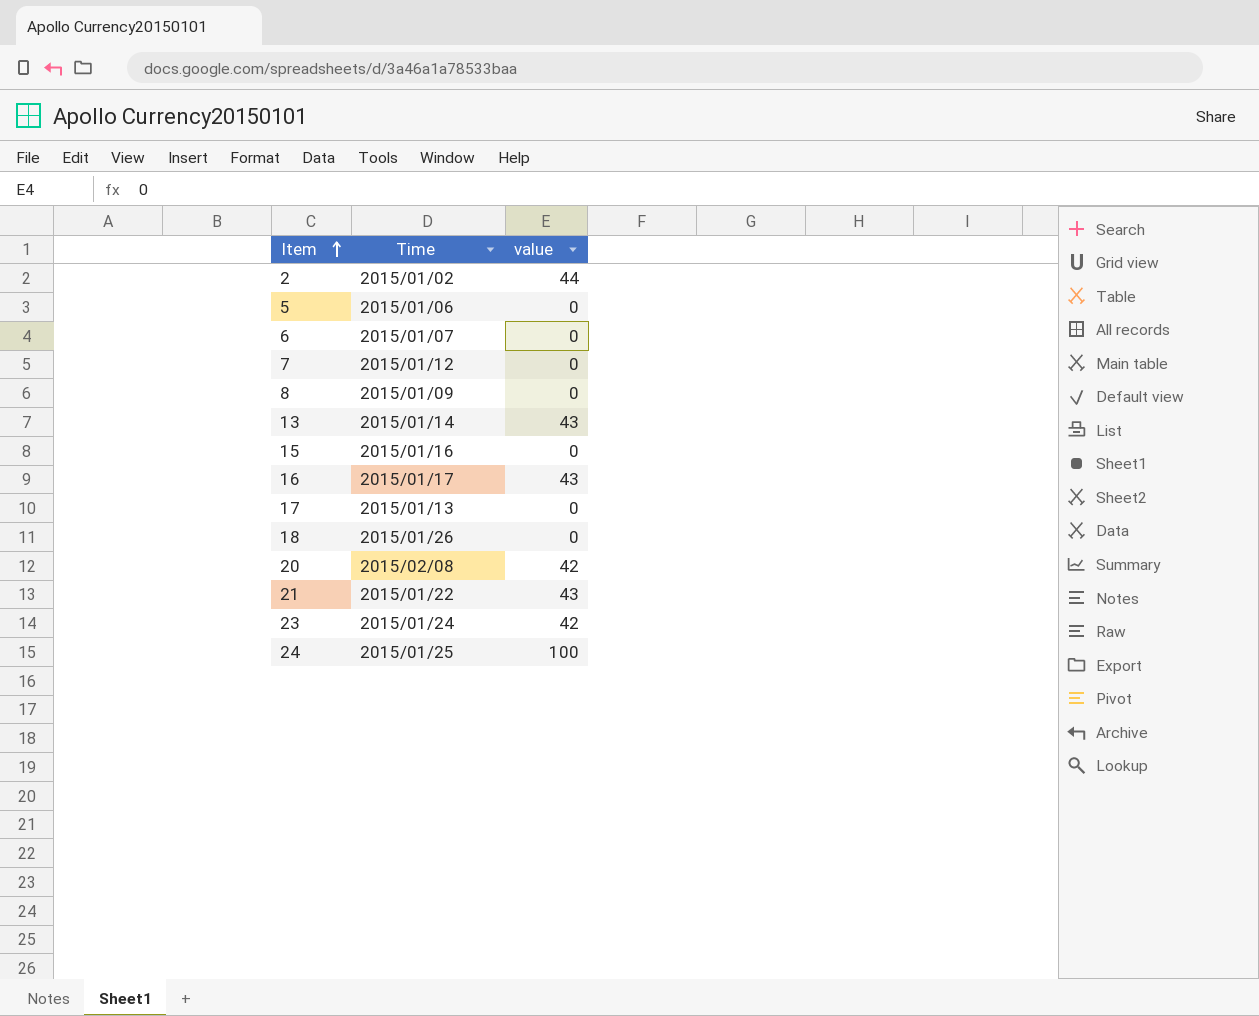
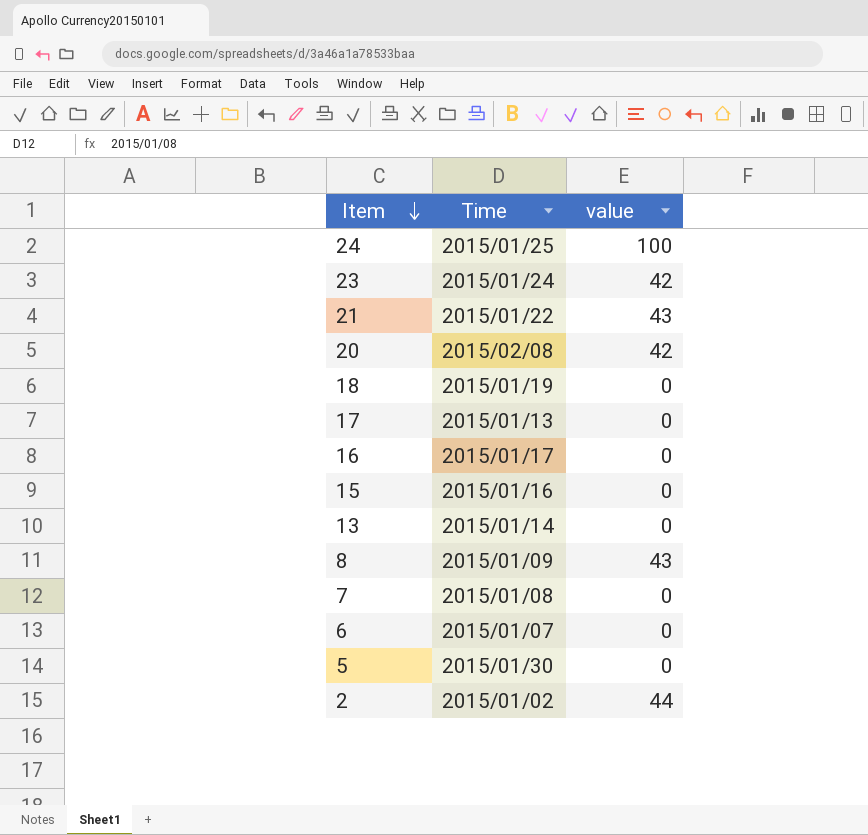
row order: Item ascending -> Item descending
18 | Time: 2015/01/26 -> 2015/01/19
16 | value: 43 -> 0
13 | value: 43 -> 0
8 | value: 0 -> 43
7 | Time: 2015/01/12 -> 2015/01/08
5 | Time: 2015/01/06 -> 2015/01/30

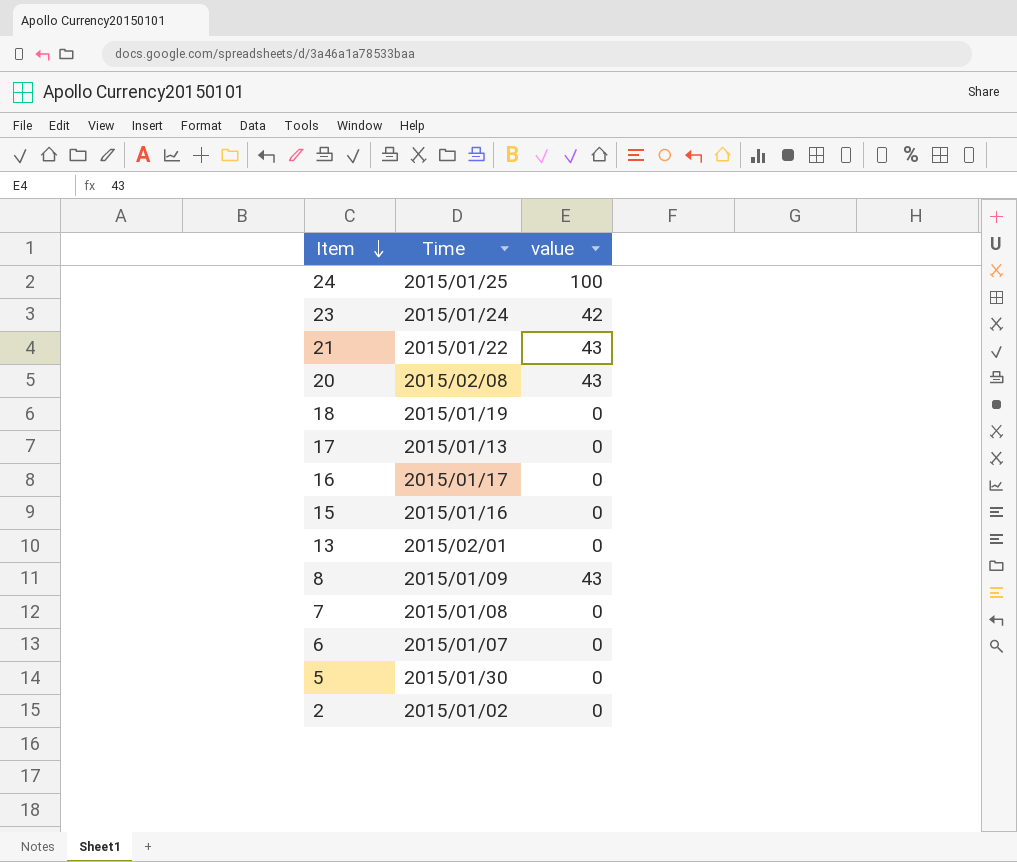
20 | value: 42 -> 43
13 | Time: 2015/01/14 -> 2015/02/01
2 | value: 44 -> 0

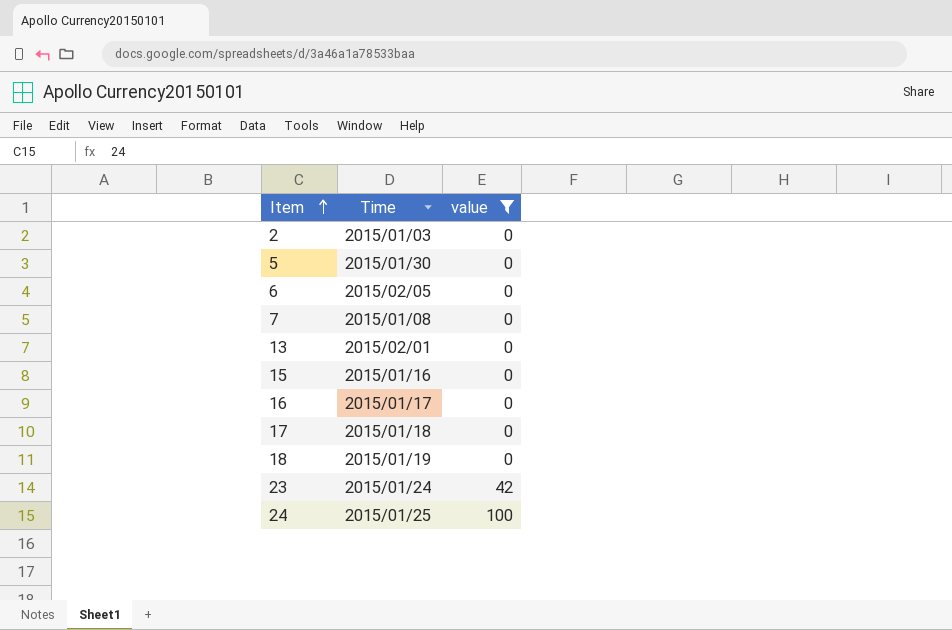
filter: none -> value != 43
row order: Item descending -> Item ascending
2 | Time: 2015/01/02 -> 2015/01/03
6 | Time: 2015/01/07 -> 2015/02/05
17 | Time: 2015/01/13 -> 2015/01/18

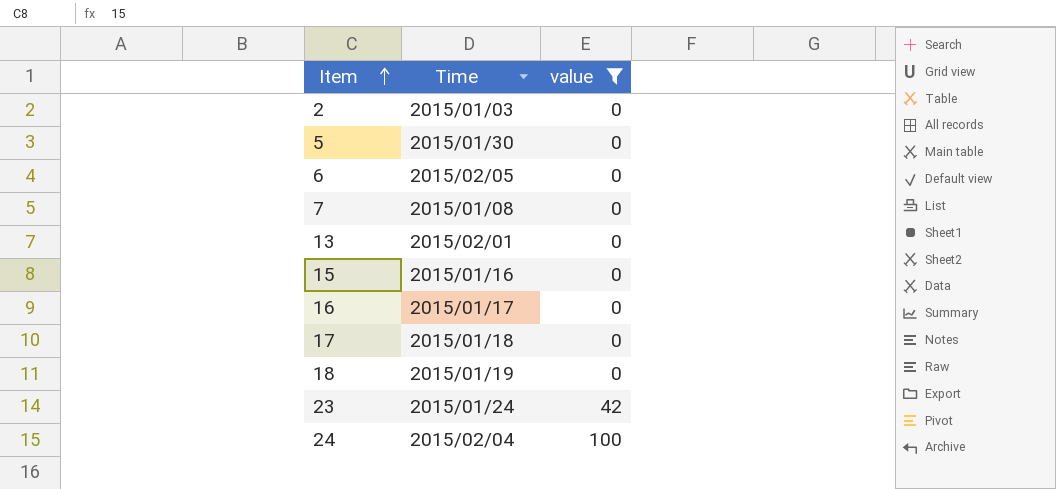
24 | Time: 2015/01/25 -> 2015/02/04

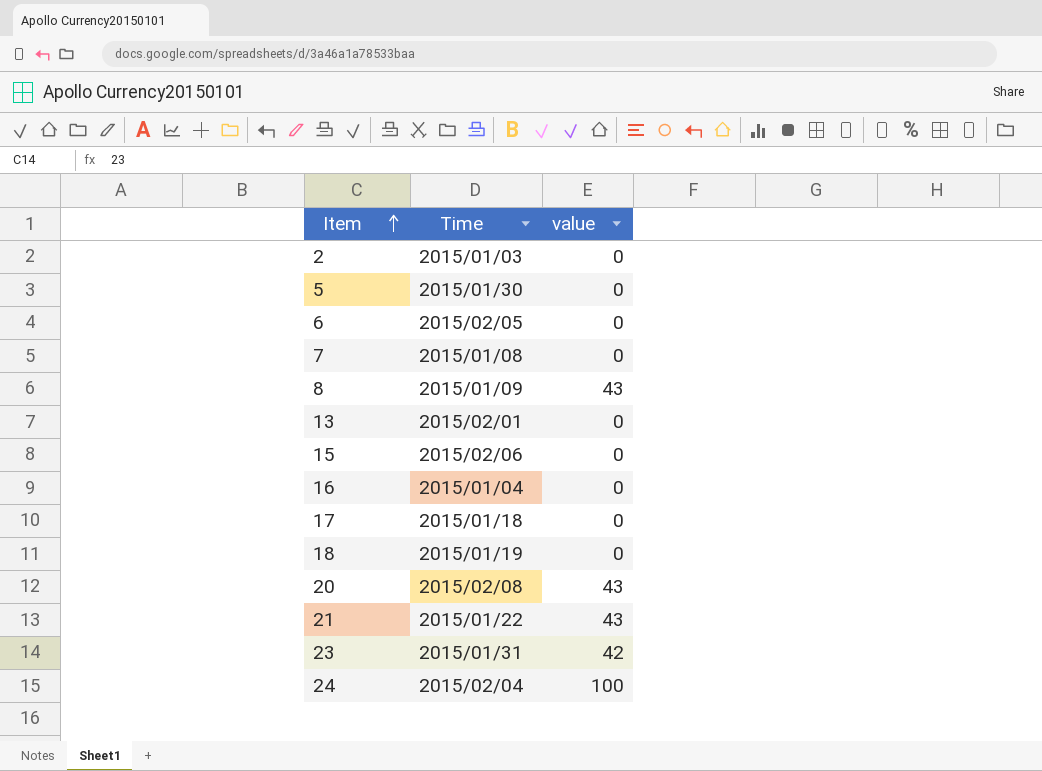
filter: value != 43 -> none
15 | Time: 2015/01/16 -> 2015/02/06
16 | Time: 2015/01/17 -> 2015/01/04
23 | Time: 2015/01/24 -> 2015/01/31

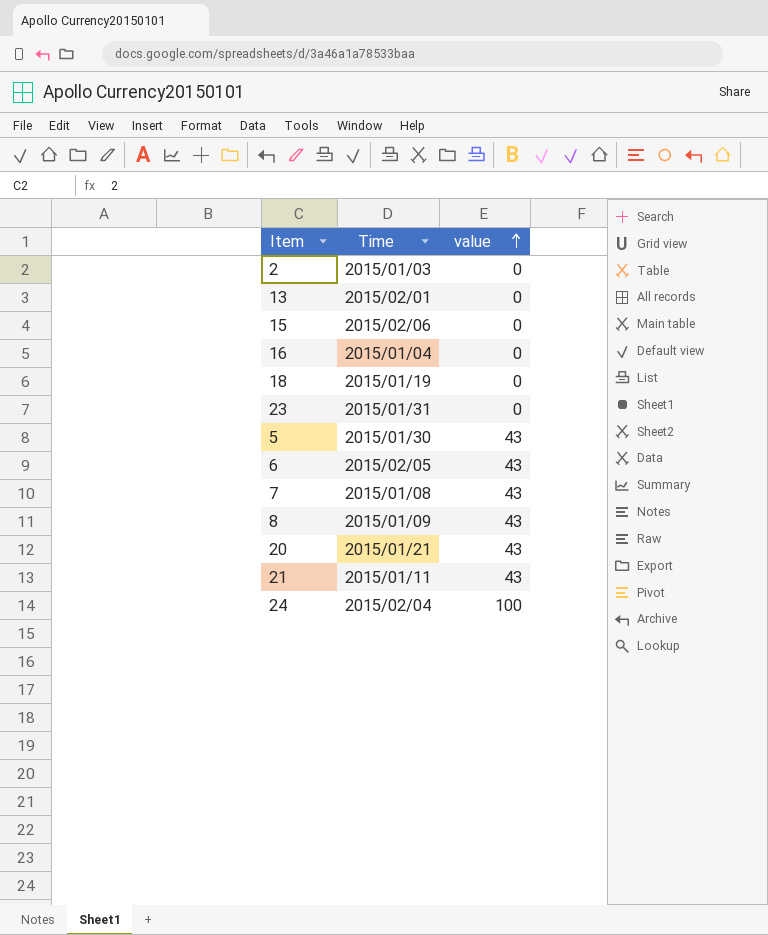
row order: Item ascending -> value ascending
row 17: 2015/01/18 | 0 -> none
23 | value: 42 -> 0
5 | value: 0 -> 43
6 | value: 0 -> 43
7 | value: 0 -> 43
20 | Time: 2015/02/08 -> 2015/01/21
21 | Time: 2015/01/22 -> 2015/01/11

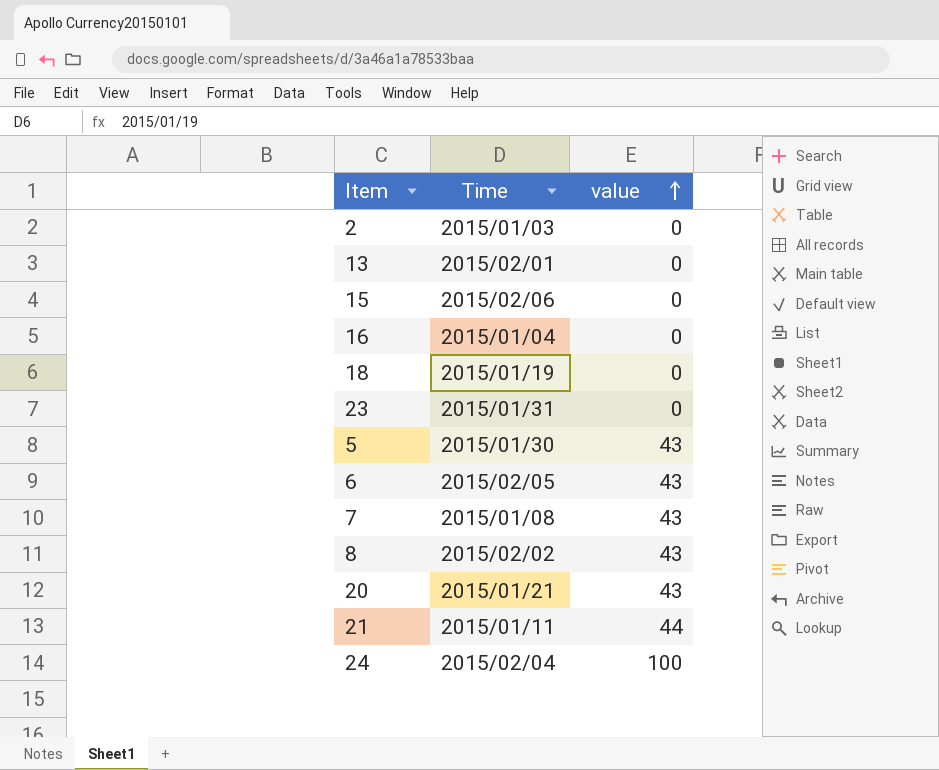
8 | Time: 2015/01/09 -> 2015/02/02
21 | value: 43 -> 44

